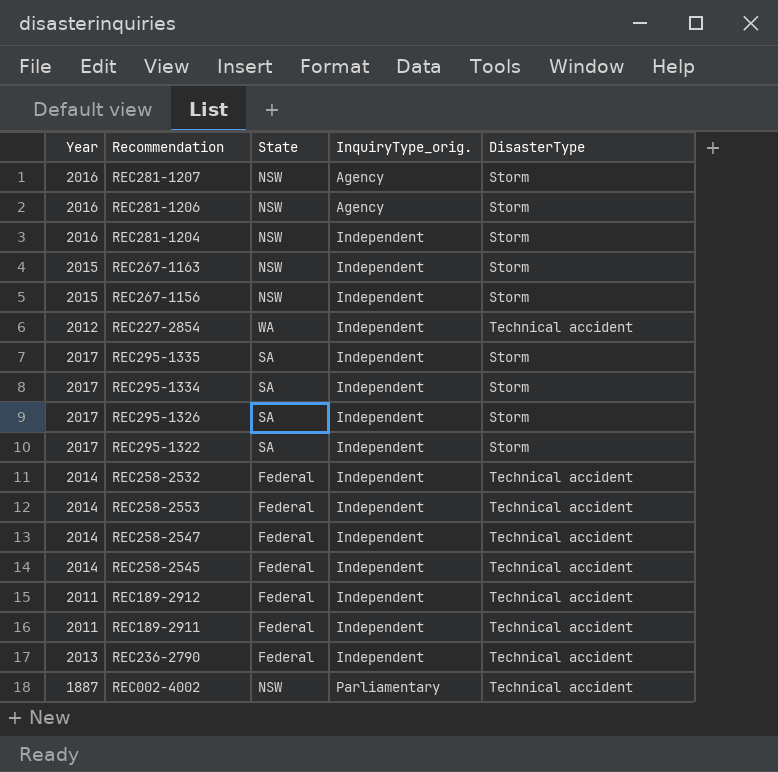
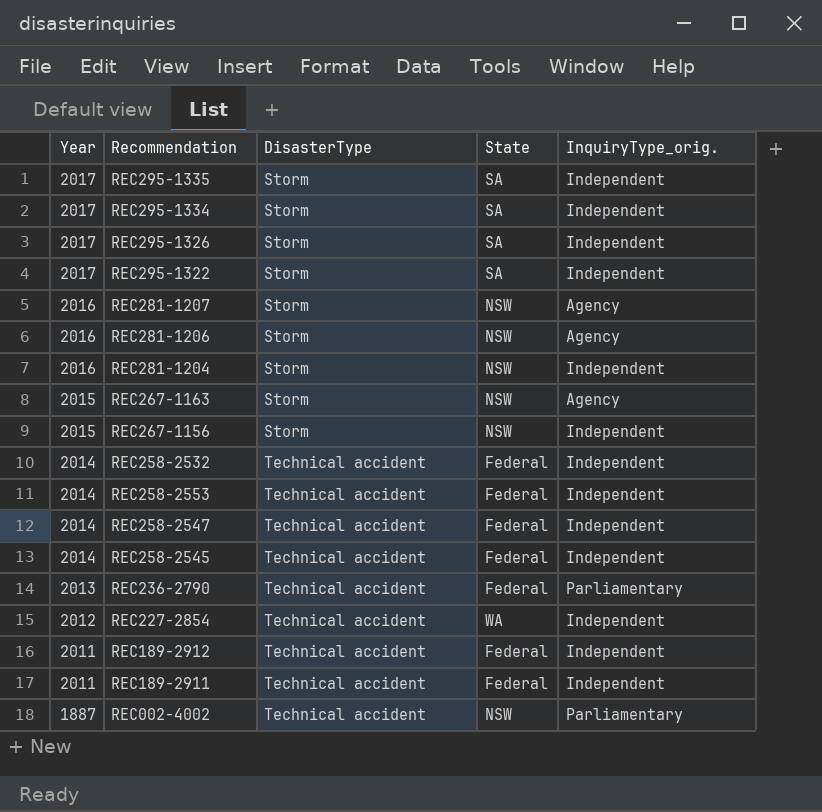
row order: InquiryType_orig. ascending -> Year descending
column DisasterType | position: 5 -> 3
REC267-1163 | InquiryType_orig.: Independent -> Agency
REC236-2790 | InquiryType_orig.: Independent -> Parliamentary

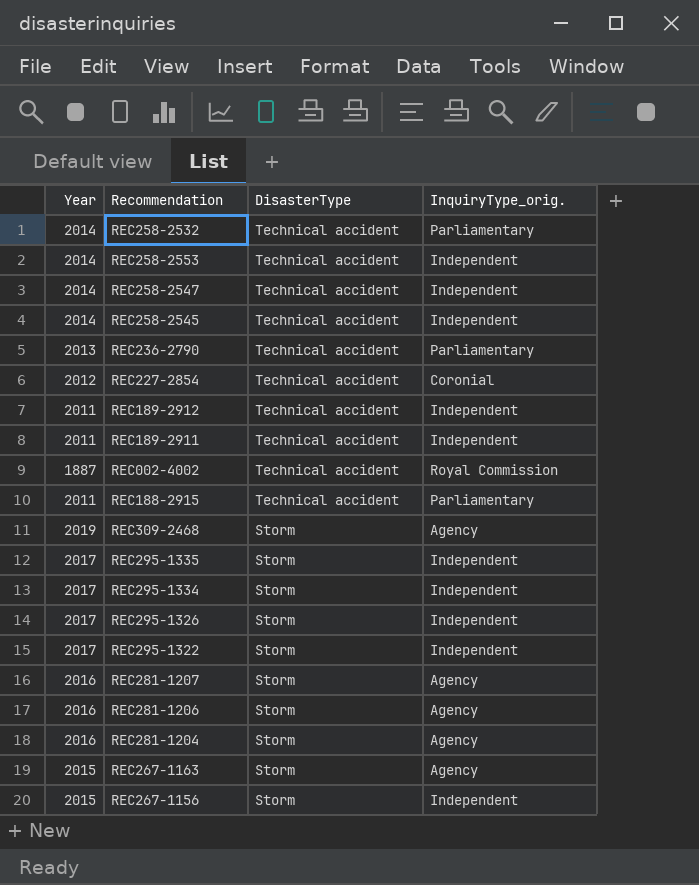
row order: Year descending -> DisasterType descending
column State | position: 4 -> none
REC258-2532 | InquiryType_orig.: Independent -> Parliamentary
REC227-2854 | InquiryType_orig.: Independent -> Coronial
REC002-4002 | InquiryType_orig.: Parliamentary -> Royal Commission
row REC188-2915: none -> 2011 | Technical accident | Parliamentary
row REC309-2468: none -> 2019 | Storm | Agency
REC281-1204 | InquiryType_orig.: Independent -> Agency

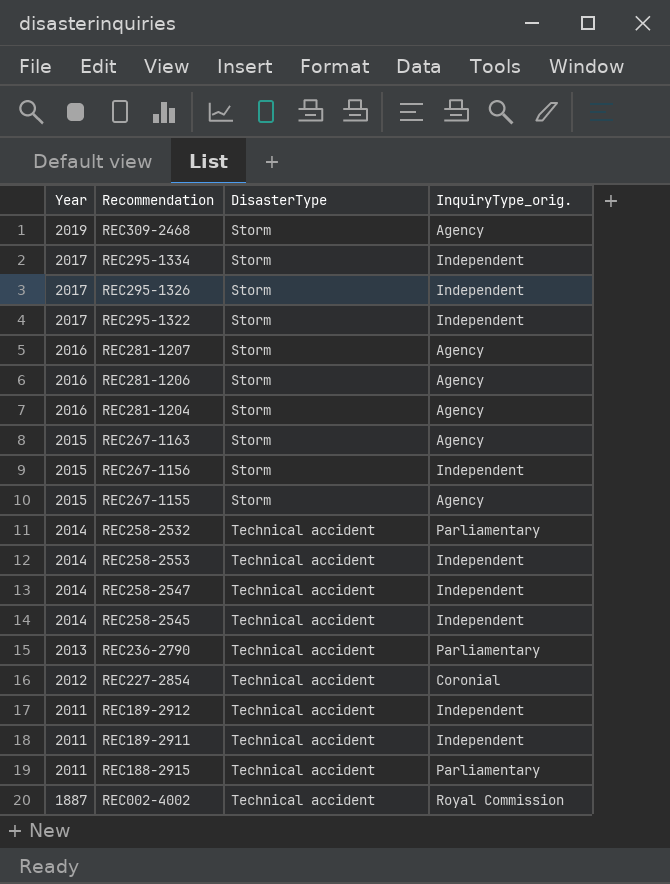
row order: DisasterType descending -> Year descending
row REC295-1335: 2017 | Storm | Independent -> none
row REC267-1155: none -> 2015 | Storm | Agency

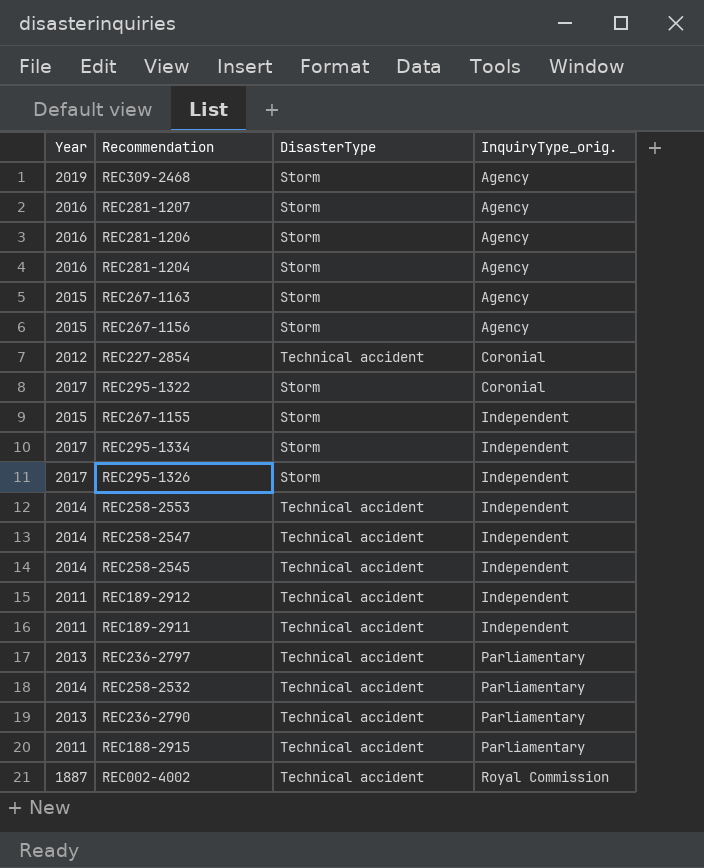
row order: Year descending -> InquiryType_orig. ascending
REC267-1156 | InquiryType_orig.: Independent -> Agency
REC295-1322 | InquiryType_orig.: Independent -> Coronial
REC267-1155 | InquiryType_orig.: Agency -> Independent
row REC236-2797: none -> 2013 | Technical accident | Parliamentary

